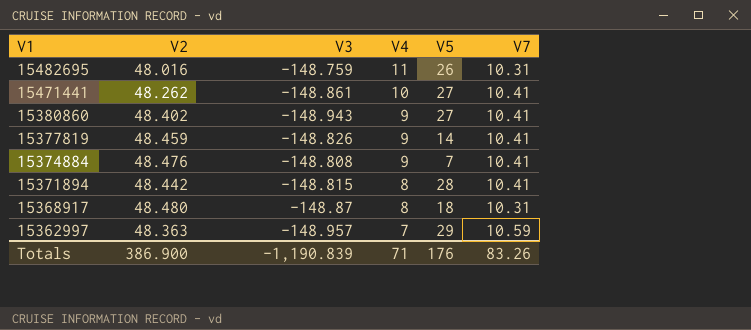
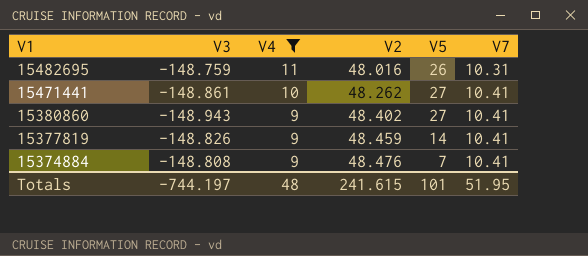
filter: none -> V4 >= 9
column V2 | position: 2 -> 4
Totals | V3: -1,190.839 -> -744.197
Totals | V4: 71 -> 48
Totals | V2: 386.900 -> 241.615
Totals | V5: 176 -> 101
Totals | V7: 83.26 -> 51.95

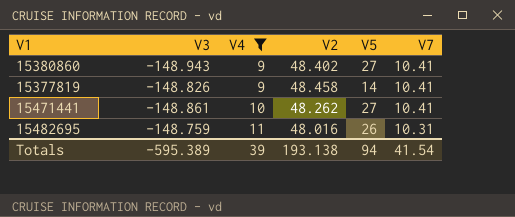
row order: V1 descending -> V4 ascending
row 15374884: -148.808 | 9 | 48.476 | 7 | 10.41 -> none
15377819 | V2: 48.459 -> 48.458
Totals | V3: -744.197 -> -595.389
Totals | V4: 48 -> 39
Totals | V2: 241.615 -> 193.138
Totals | V5: 101 -> 94
Totals | V7: 51.95 -> 41.54

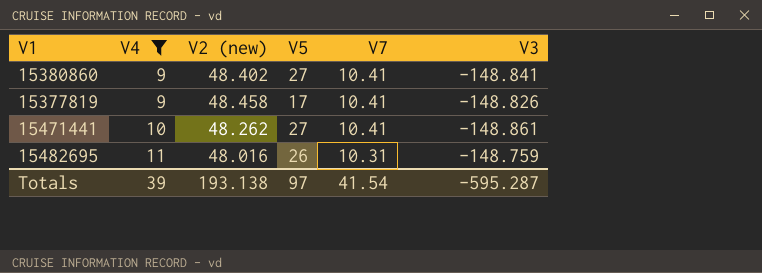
column name: V2 -> V2 (new)
column V3 | position: 2 -> 6
15380860 | V3: -148.943 -> -148.841
15377819 | V5: 14 -> 17
Totals | V5: 94 -> 97
Totals | V3: -595.389 -> -595.287

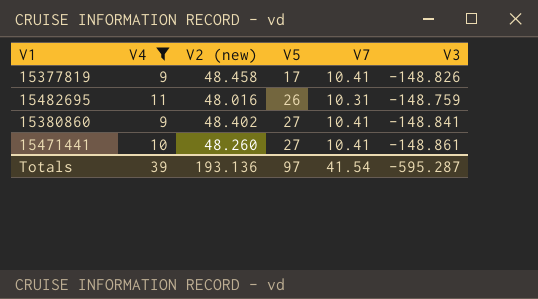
row order: V4 ascending -> V5 ascending
15471441 | V2 (new): 48.262 -> 48.260
Totals | V2 (new): 193.138 -> 193.136

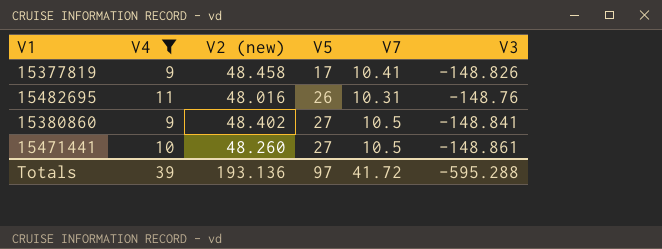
15482695 | V3: -148.759 -> -148.76
15380860 | V7: 10.41 -> 10.5
15471441 | V7: 10.41 -> 10.5
Totals | V7: 41.54 -> 41.72
Totals | V3: -595.287 -> -595.288

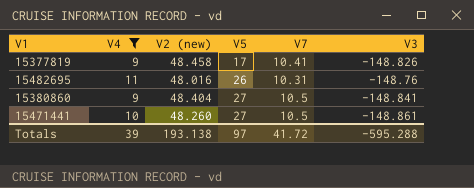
15380860 | V2 (new): 48.402 -> 48.404
Totals | V2 (new): 193.136 -> 193.138

